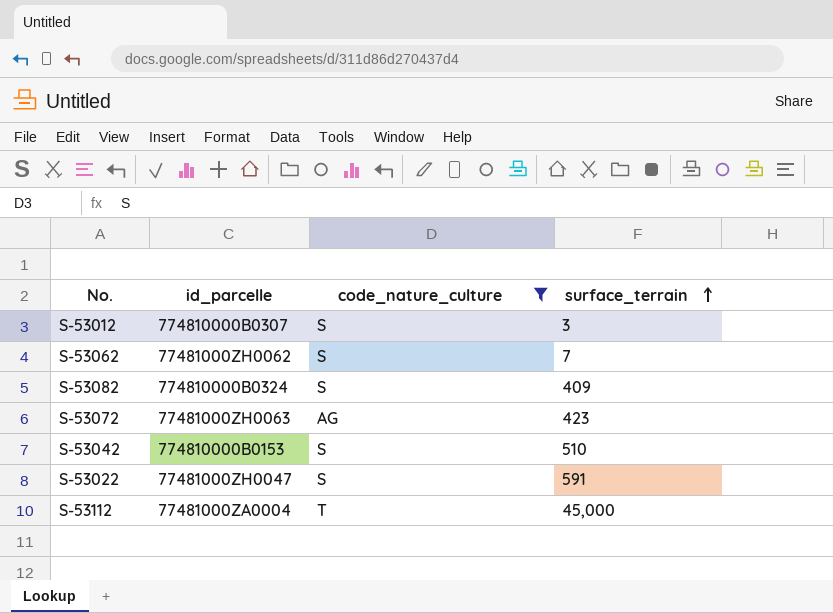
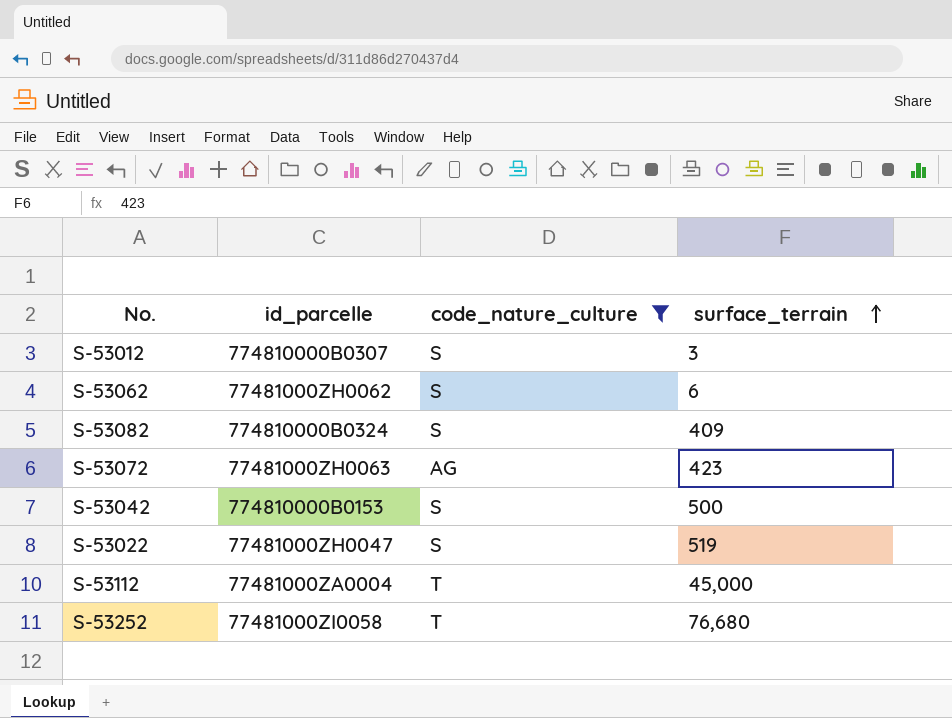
S-53062 | surface_terrain: 7 -> 6
S-53042 | surface_terrain: 510 -> 500
S-53022 | surface_terrain: 591 -> 519
row S-53252: none -> 77481000ZI0058 | T | 76,680

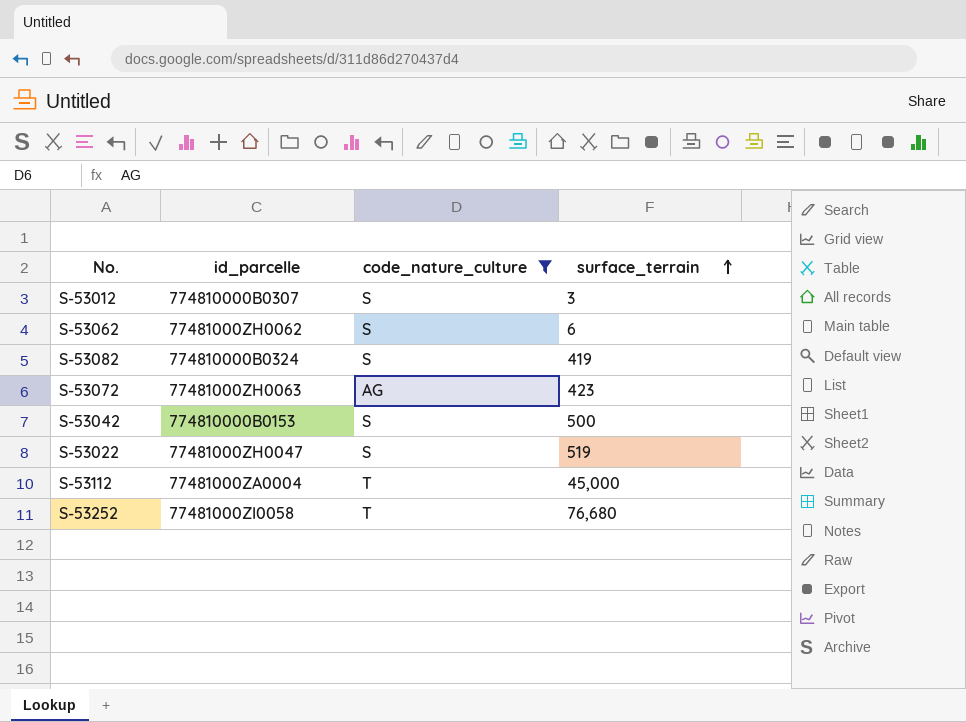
S-53082 | surface_terrain: 409 -> 419

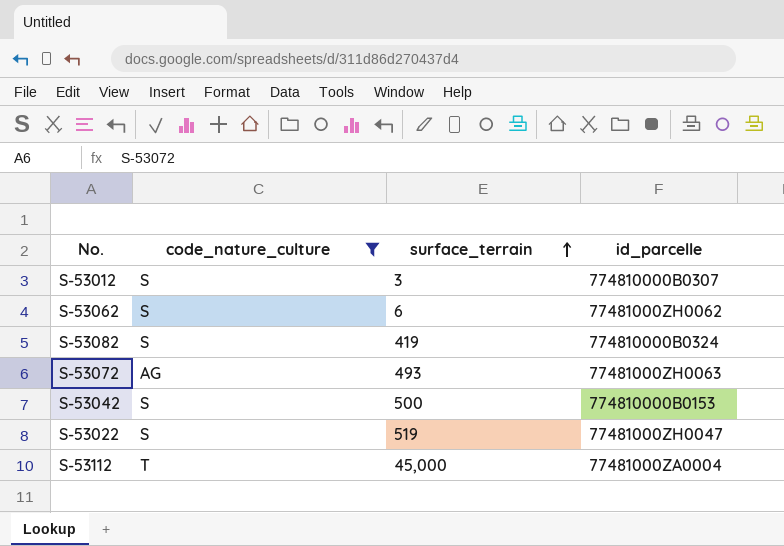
column id_parcelle | position: 2 -> 4
row S-53252: 77481000ZI0058 | T | 76,680 -> none
S-53072 | surface_terrain: 423 -> 493

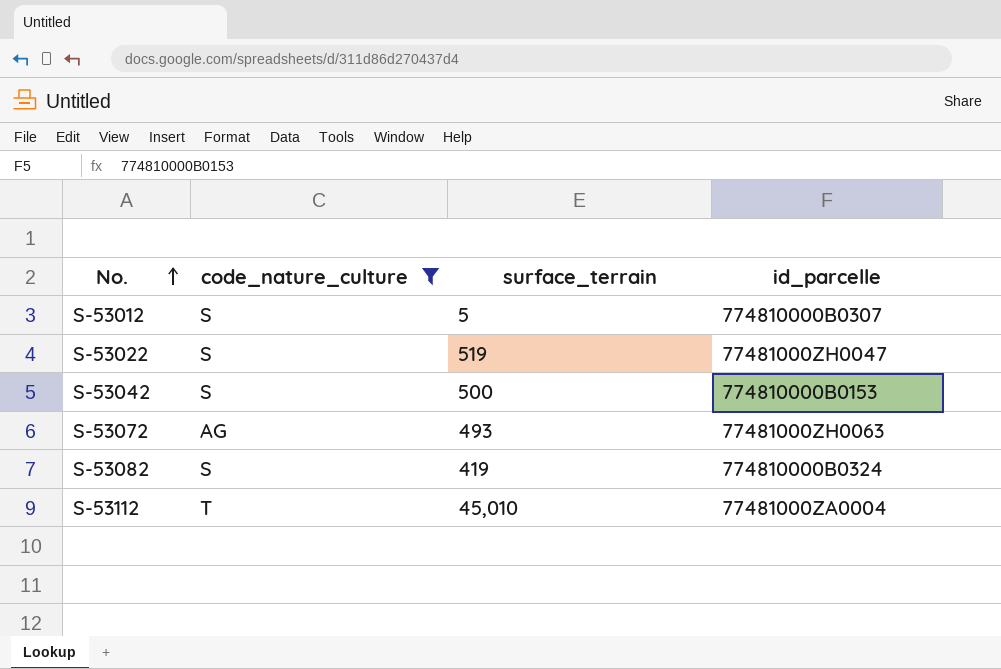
row order: surface_terrain ascending -> No. ascending
row S-53062: S | 6 | 77481000ZH0062 -> none
S-53012 | surface_terrain: 3 -> 5
S-53112 | surface_terrain: 45,000 -> 45,010

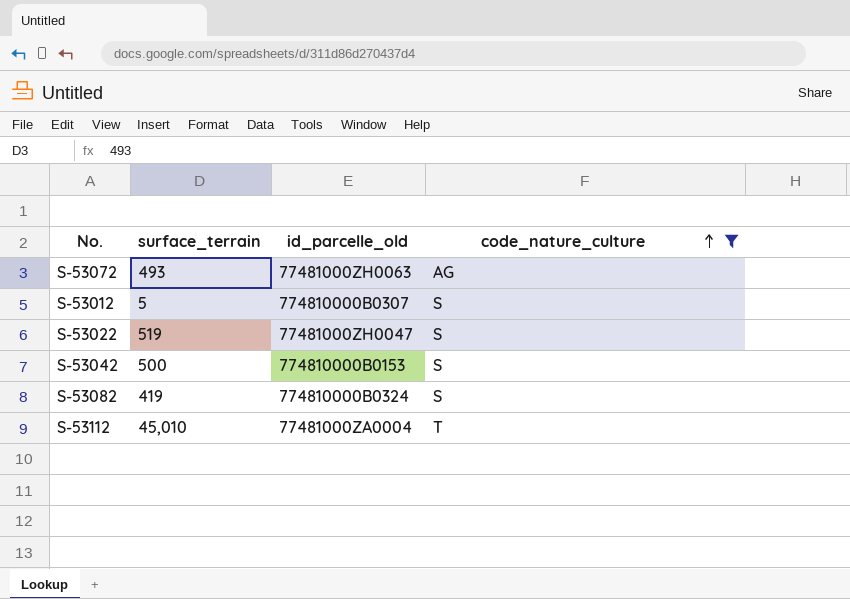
row order: No. ascending -> code_nature_culture ascending
column name: id_parcelle -> id_parcelle_old
column code_nature_culture | position: 2 -> 4

